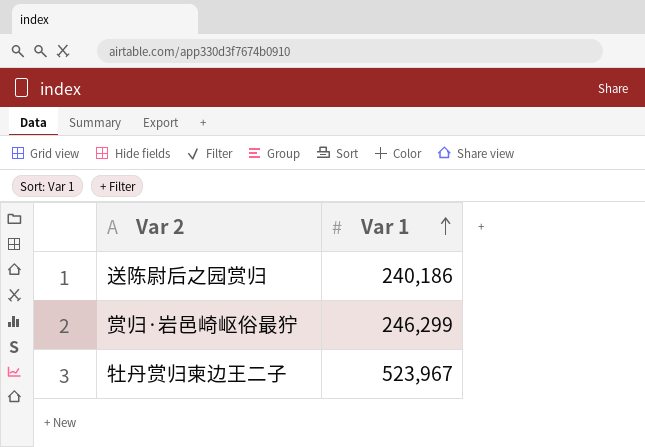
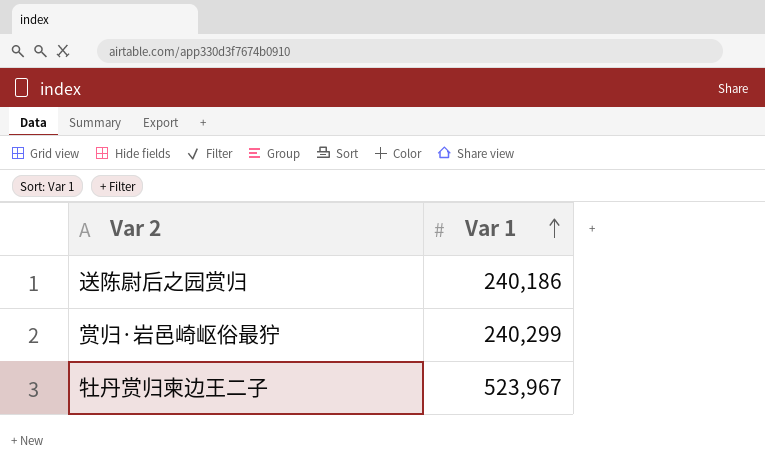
赏归·岩邑崎岖俗最狞 | Var 1: 246,299 -> 240,299

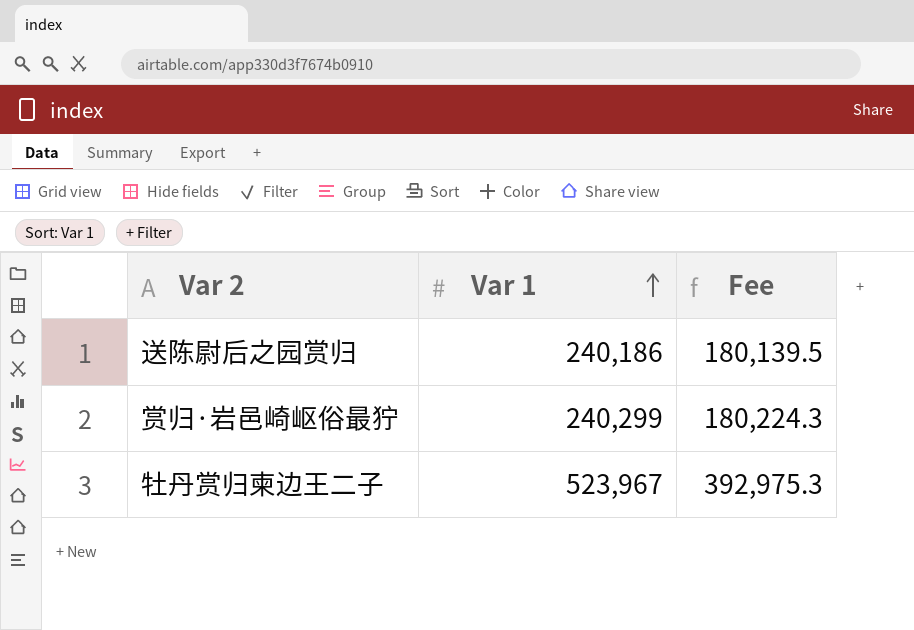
column Fee | formula: none -> [Var 1] * 0.75

